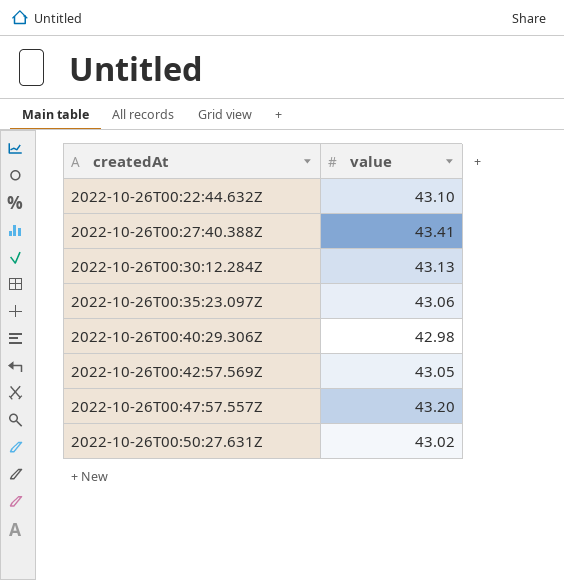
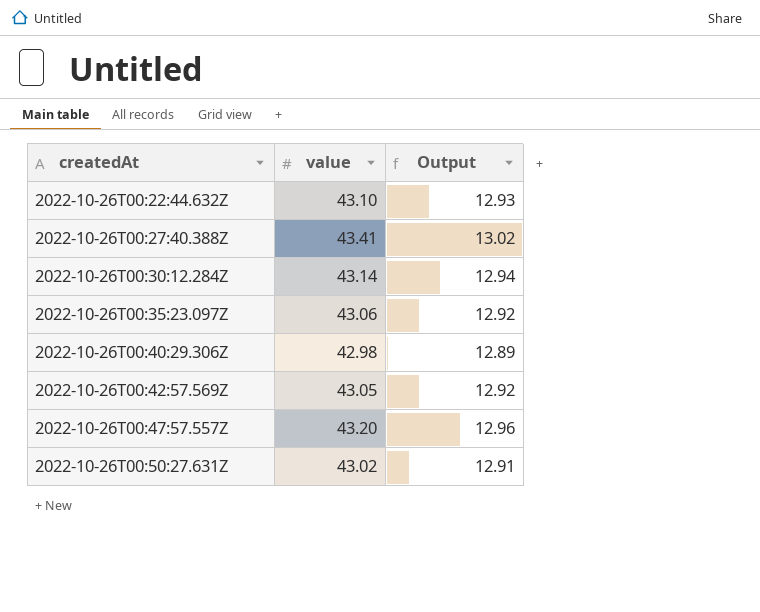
column Output | formula: none -> [value] * 0.3
2022-10-26T00:30:12.284Z | value: 43.13 -> 43.14

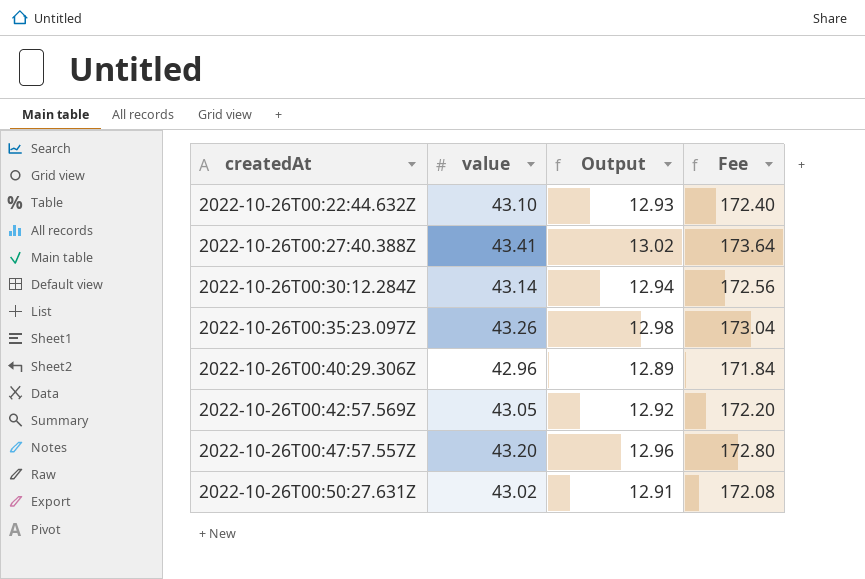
column Fee | formula: none -> [value] * 4
2022-10-26T00:35:23.097Z | value: 43.06 -> 43.26
2022-10-26T00:35:23.097Z | Output: 12.92 -> 12.98
2022-10-26T00:40:29.306Z | value: 42.98 -> 42.96

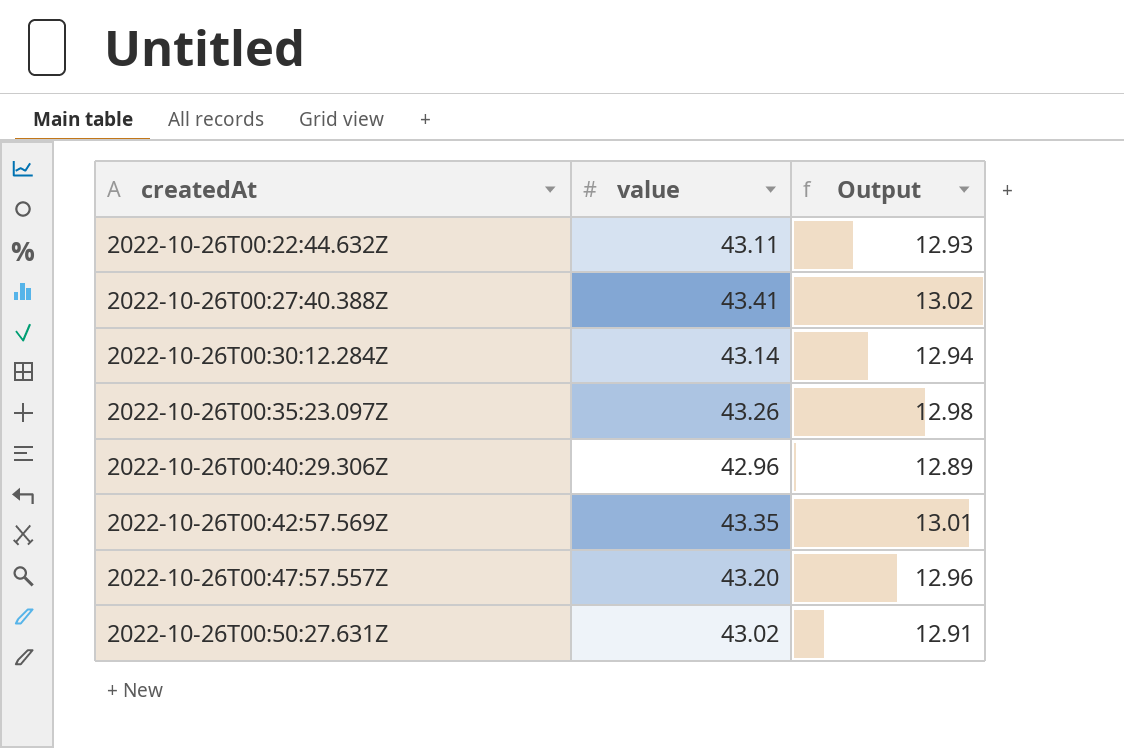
column Fee | formula: [value] * 4 -> none
2022-10-26T00:22:44.632Z | value: 43.10 -> 43.11
2022-10-26T00:42:57.569Z | value: 43.05 -> 43.35
2022-10-26T00:42:57.569Z | Output: 12.92 -> 13.01

